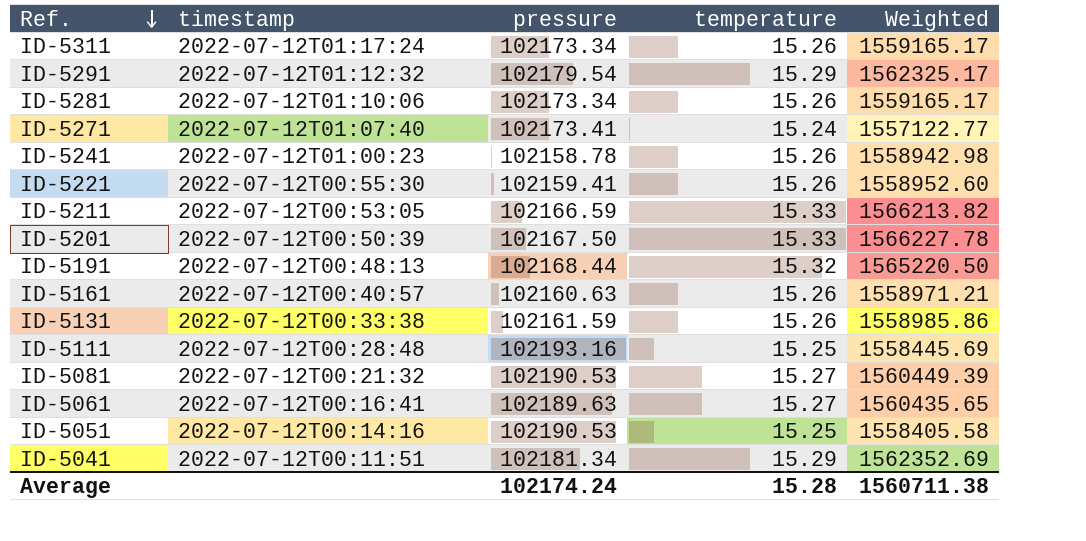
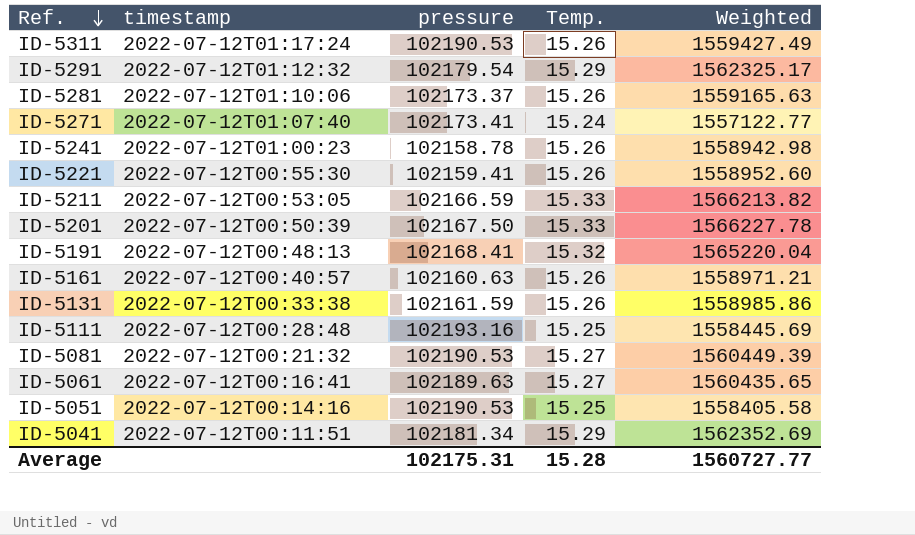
column name: temperature -> Temp.
ID-5311 | pressure: 102173.34 -> 102190.53
ID-5311 | Weighted: 1559165.17 -> 1559427.49
ID-5281 | pressure: 102173.34 -> 102173.37
ID-5281 | Weighted: 1559165.17 -> 1559165.63
ID-5191 | pressure: 102168.44 -> 102168.41
ID-5191 | Weighted: 1565220.50 -> 1565220.04
Average | pressure: 102174.24 -> 102175.31
Average | Weighted: 1560711.38 -> 1560727.77

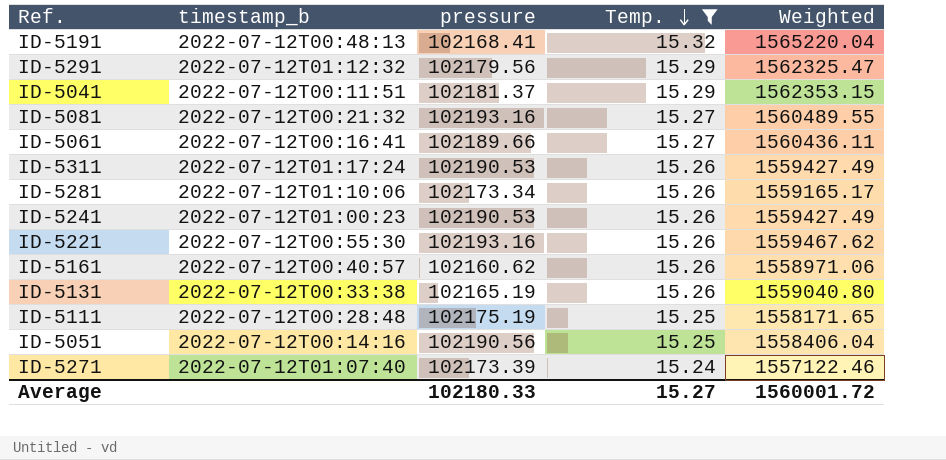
filter: none -> Temp. != 15.33
row order: Ref. descending -> Temp. descending
column name: timestamp -> timestamp_b
ID-5291 | pressure: 102179.54 -> 102179.56
ID-5291 | Weighted: 1562325.17 -> 1562325.47
ID-5041 | pressure: 102181.34 -> 102181.37
ID-5041 | Weighted: 1562352.69 -> 1562353.15
ID-5081 | pressure: 102190.53 -> 102193.16
ID-5081 | Weighted: 1560449.39 -> 1560489.55
ID-5061 | pressure: 102189.63 -> 102189.66
ID-5061 | Weighted: 1560435.65 -> 1560436.11
ID-5281 | pressure: 102173.37 -> 102173.34
ID-5281 | Weighted: 1559165.63 -> 1559165.17
ID-5241 | pressure: 102158.78 -> 102190.53
ID-5241 | Weighted: 1558942.98 -> 1559427.49
ID-5221 | pressure: 102159.41 -> 102193.16
ID-5221 | Weighted: 1558952.60 -> 1559467.62
ID-5161 | pressure: 102160.63 -> 102160.62
ID-5161 | Weighted: 1558971.21 -> 1558971.06
ID-5131 | pressure: 102161.59 -> 102165.19
ID-5131 | Weighted: 1558985.86 -> 1559040.80
ID-5111 | pressure: 102193.16 -> 102175.19
ID-5111 | Weighted: 1558445.69 -> 1558171.65
ID-5051 | pressure: 102190.53 -> 102190.56
ID-5051 | Weighted: 1558405.58 -> 1558406.04
ID-5271 | pressure: 102173.41 -> 102173.39
ID-5271 | Weighted: 1557122.77 -> 1557122.46
Average | pressure: 102175.31 -> 102180.33
Average | Temp.: 15.28 -> 15.27
Average | Weighted: 1560727.77 -> 1560001.72

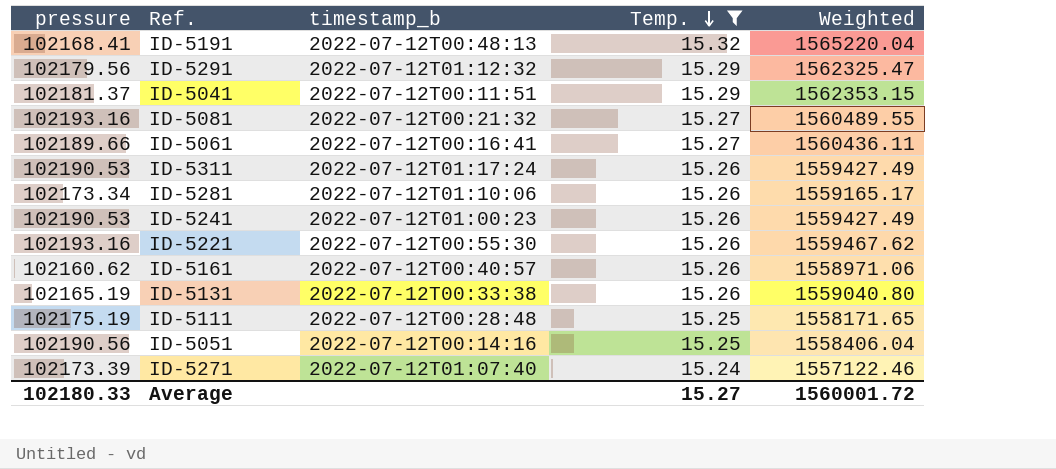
column pressure | position: 3 -> 1

